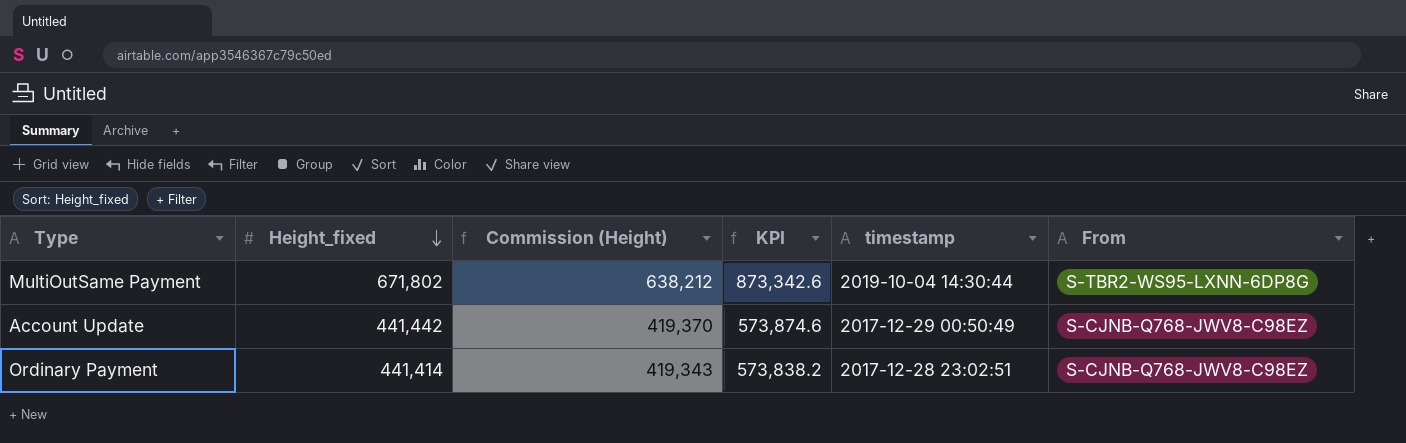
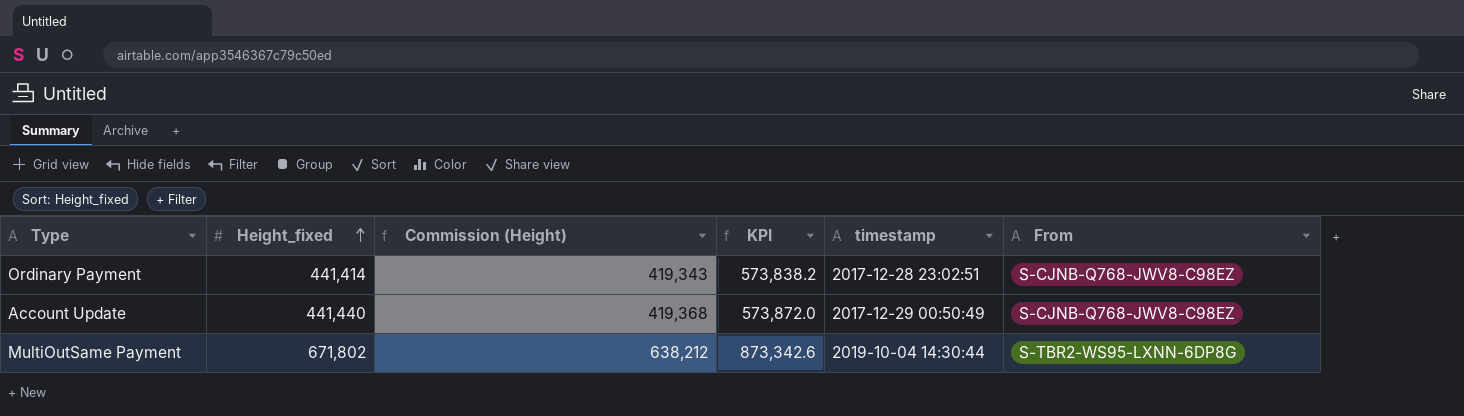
row order: Height_fixed descending -> Height_fixed ascending
Account Update | Height_fixed: 441,442 -> 441,440
Account Update | Commission (Height): 419,370 -> 419,368
Account Update | KPI: 573,874.6 -> 573,872.0

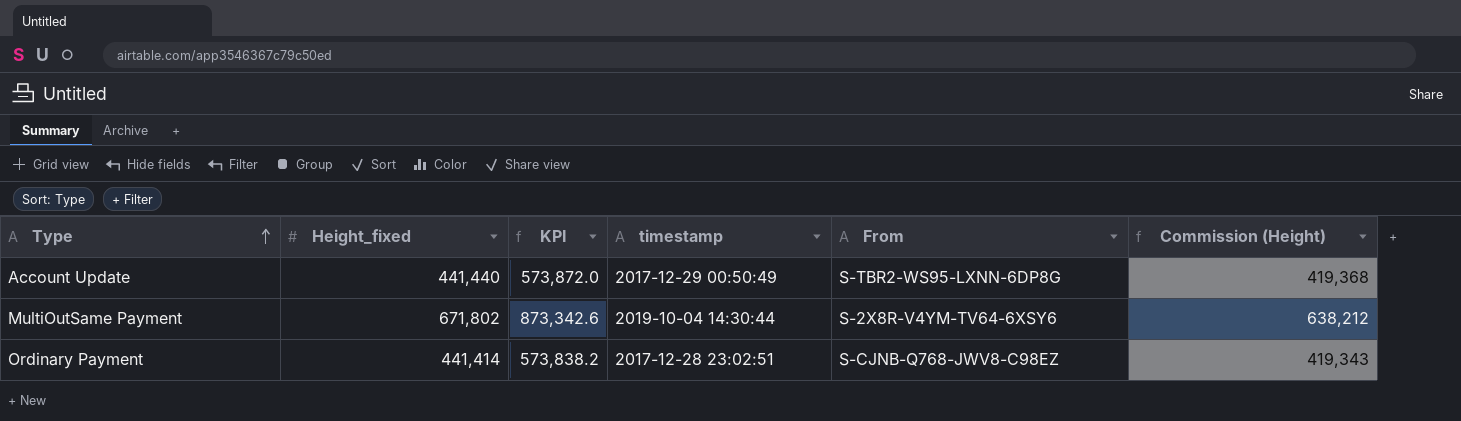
row order: Height_fixed ascending -> Type ascending
column Commission (Height) | position: 3 -> 6
Account Update | From: S-CJNB-Q768-JWV8-C98EZ -> S-TBR2-WS95-LXNN-6DP8G
MultiOutSame Payment | From: S-TBR2-WS95-LXNN-6DP8G -> S-2X8R-V4YM-TV64-6XSY6

